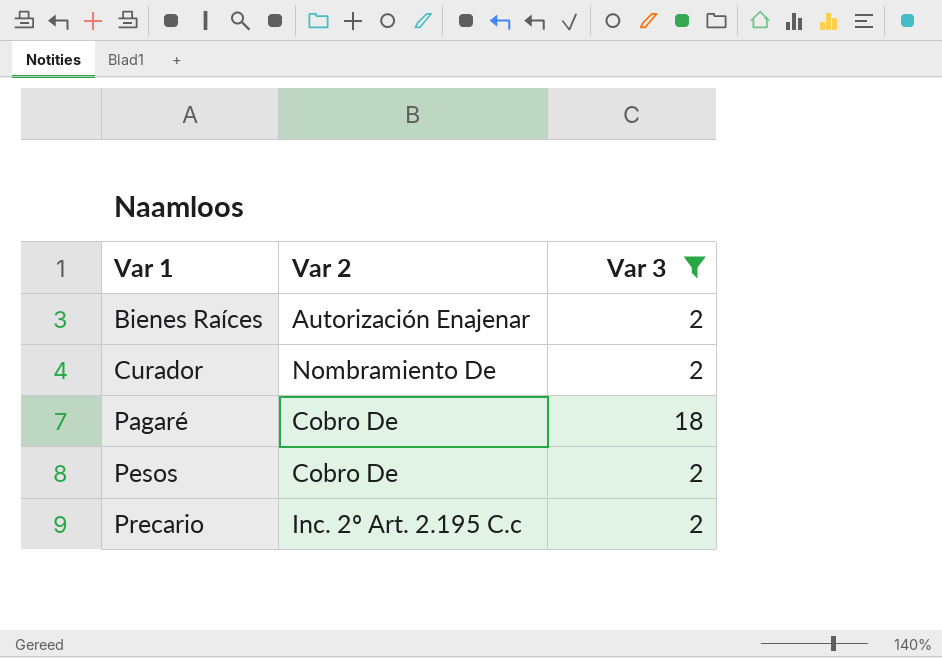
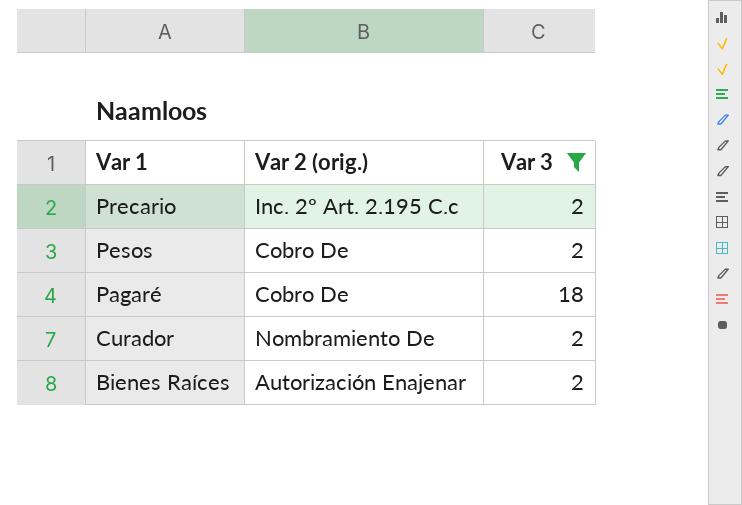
row order: Var 1 ascending -> Var 1 descending
column name: Var 2 -> Var 2 (orig.)

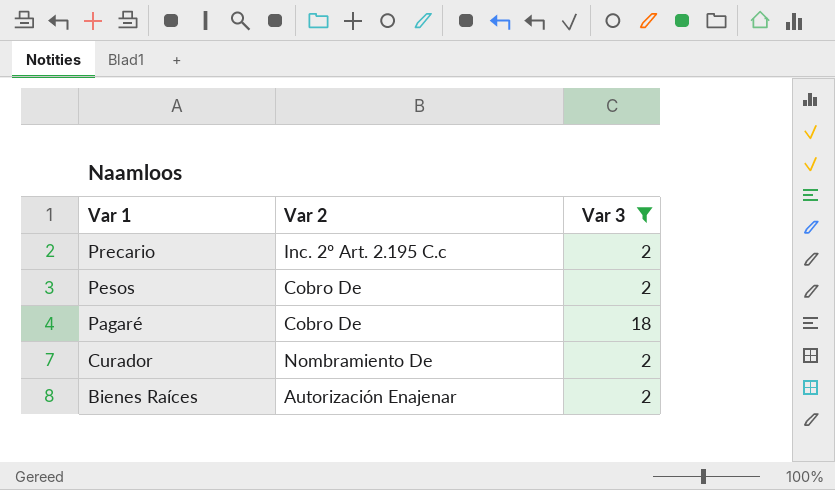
column name: Var 2 (orig.) -> Var 2

